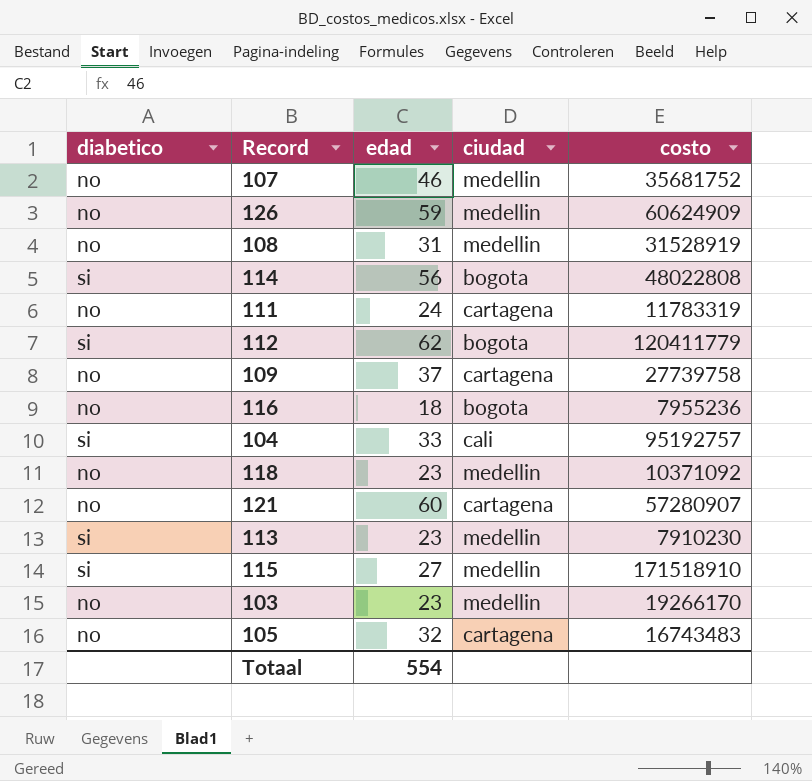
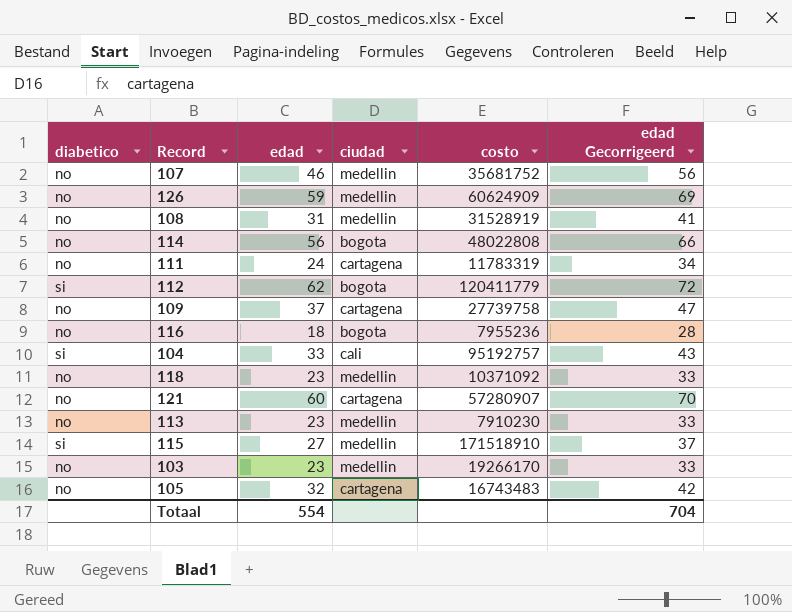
column edad Gecorrigeerd | formula: none -> [edad] + 10
114 | diabetico: si -> no
113 | diabetico: si -> no

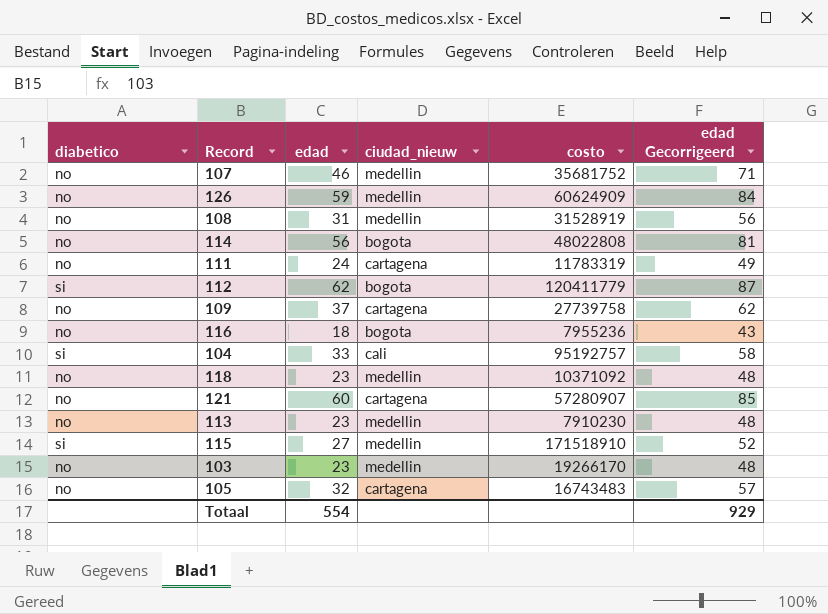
column name: ciudad -> ciudad_nieuw
column edad Gecorrigeerd | formula: [edad] + 10 -> [edad] + 25
Totaal | edad Gecorrigeerd: 704 -> 929

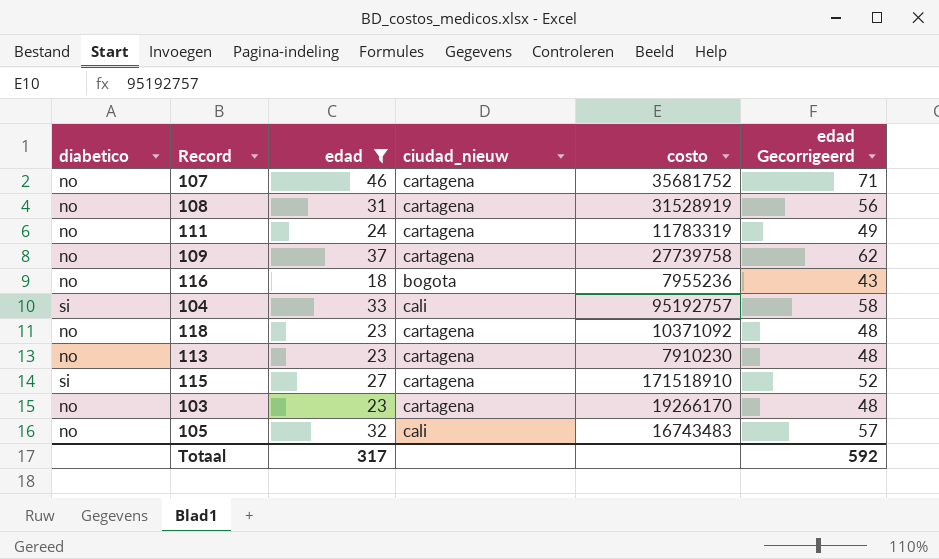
filter: none -> edad <= 46
107 | ciudad_nieuw: medellin -> cartagena
108 | ciudad_nieuw: medellin -> cartagena
118 | ciudad_nieuw: medellin -> cartagena
113 | ciudad_nieuw: medellin -> cartagena
115 | ciudad_nieuw: medellin -> cartagena
103 | ciudad_nieuw: medellin -> cartagena
105 | ciudad_nieuw: cartagena -> cali
Totaal | edad: 554 -> 317
Totaal | edad Gecorrigeerd: 929 -> 592

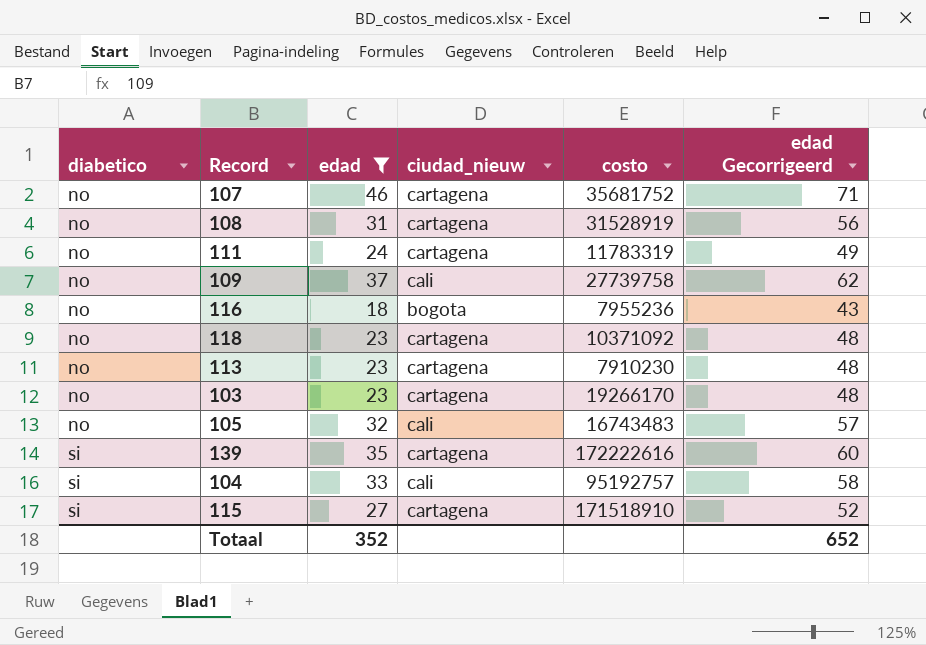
row order: none -> diabetico ascending
109 | ciudad_nieuw: cartagena -> cali
row 139: none -> si | 35 | cartagena | 172222616 | 60
Totaal | edad: 317 -> 352
Totaal | edad Gecorrigeerd: 592 -> 652

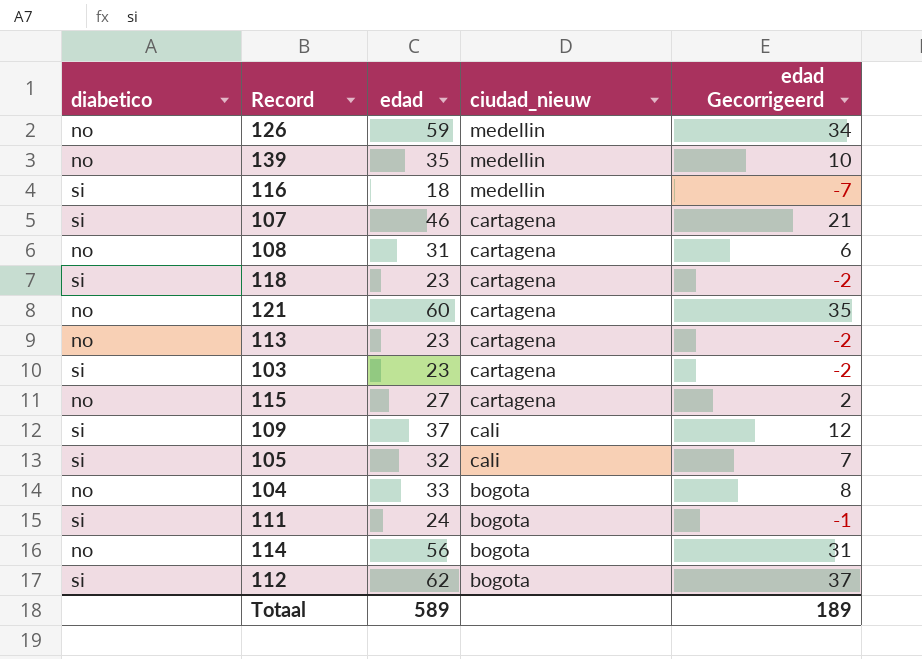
filter: edad <= 46 -> none
row order: diabetico ascending -> ciudad_nieuw descending
column costo | position: 5 -> none
column edad Gecorrigeerd | formula: [edad] + 25 -> [edad] - 25
139 | diabetico: si -> no
139 | ciudad_nieuw: cartagena -> medellin
116 | diabetico: no -> si
116 | ciudad_nieuw: bogota -> medellin
107 | diabetico: no -> si
118 | diabetico: no -> si
103 | diabetico: no -> si
115 | diabetico: si -> no
109 | diabetico: no -> si
105 | diabetico: no -> si
104 | diabetico: si -> no
104 | ciudad_nieuw: cali -> bogota
111 | diabetico: no -> si
111 | ciudad_nieuw: cartagena -> bogota
Totaal | edad: 352 -> 589
Totaal | edad Gecorrigeerd: 652 -> 189

